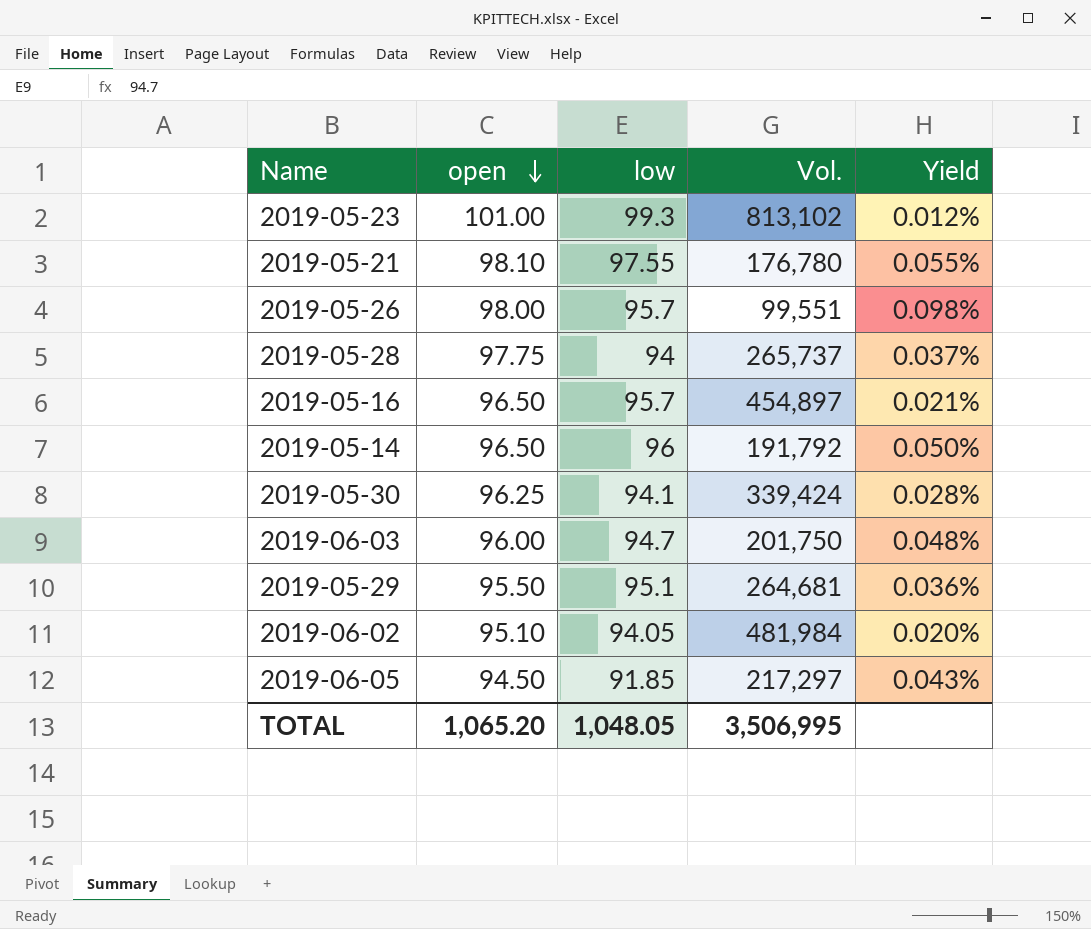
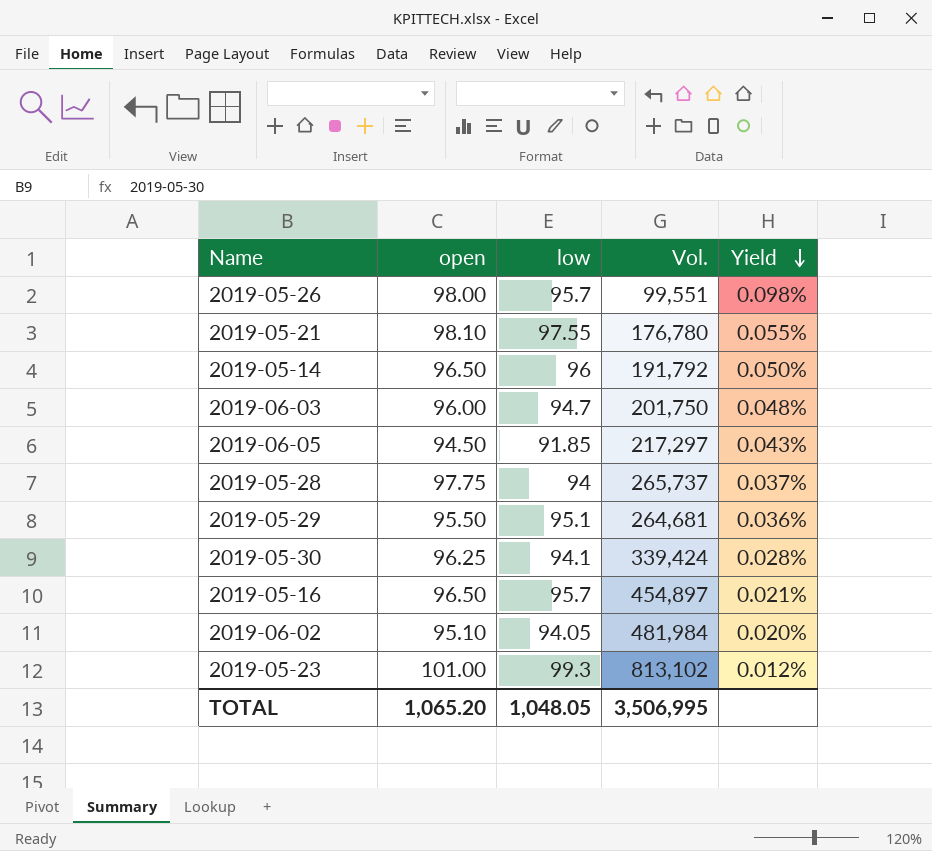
row order: open descending -> Yield descending

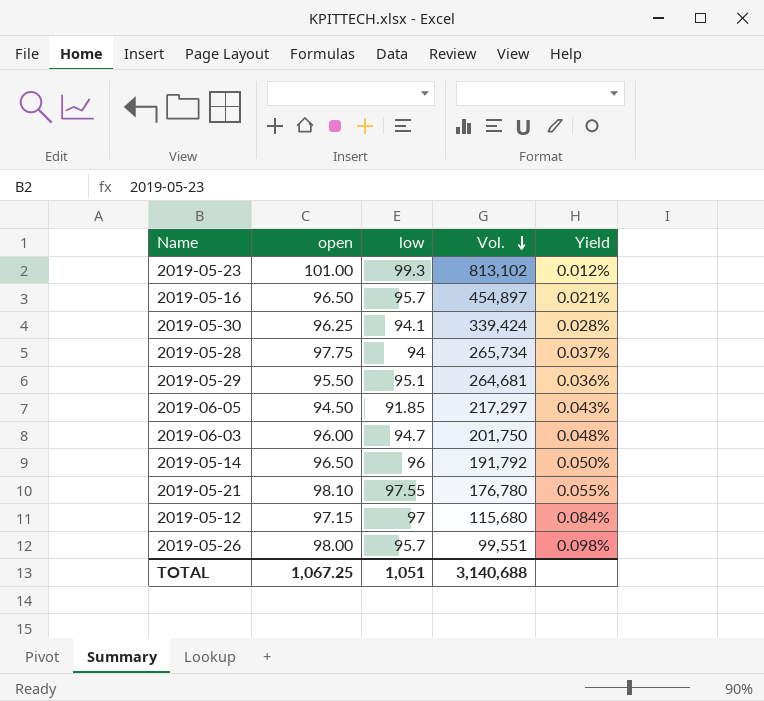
row order: Yield descending -> Vol. descending
row 2019-06-02: 95.10 | 94.05 | 481,984 | 0.020% -> none
2019-05-28 | Vol.: 265,737 -> 265,734
row 2019-05-12: none -> 97.15 | 97 | 115,680 | 0.084%
TOTAL | open: 1,065.20 -> 1,067.25
TOTAL | low: 1,048.05 -> 1,051
TOTAL | Vol.: 3,506,995 -> 3,140,688

